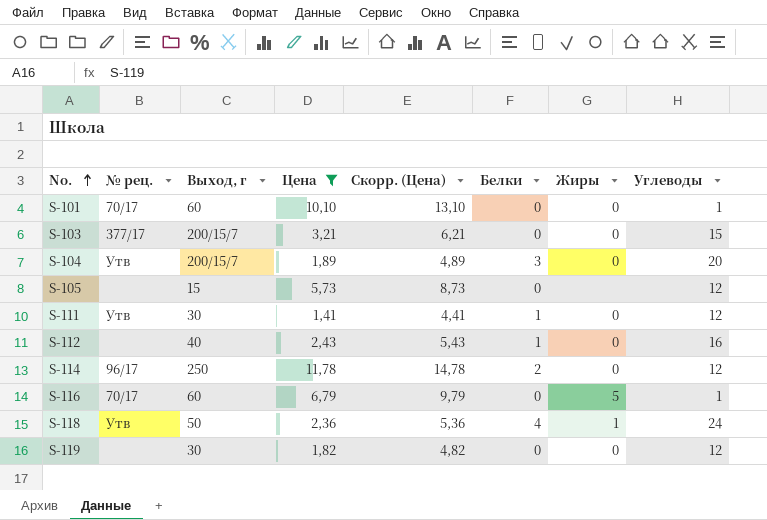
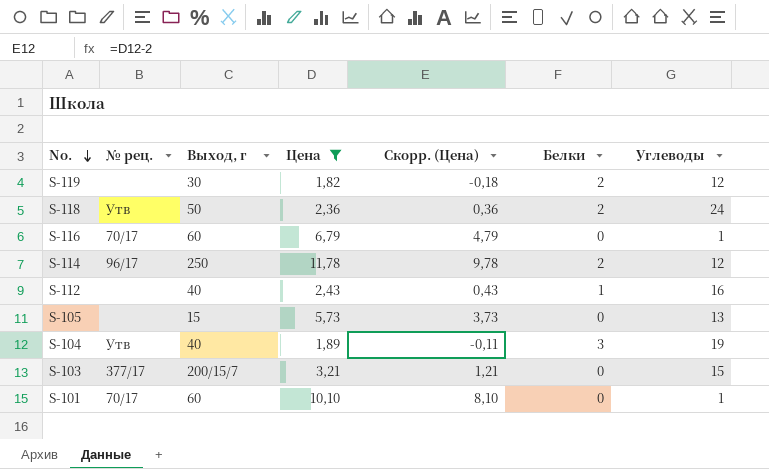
row order: No. ascending -> No. descending
column Жиры | position: 7 -> none
column Скорр. (Цена) | formula: [Цена] + 3 -> [Цена] - 2
row S-111: Утв | 30 | 1,41 | 4,41 | 1 | 0 | 12 -> none
S-119 | Белки: 0 -> 2
S-118 | Белки: 4 -> 2
S-105 | Углеводы: 12 -> 13
S-104 | Выход, г: 200/15/7 -> 40
S-104 | Углеводы: 20 -> 19

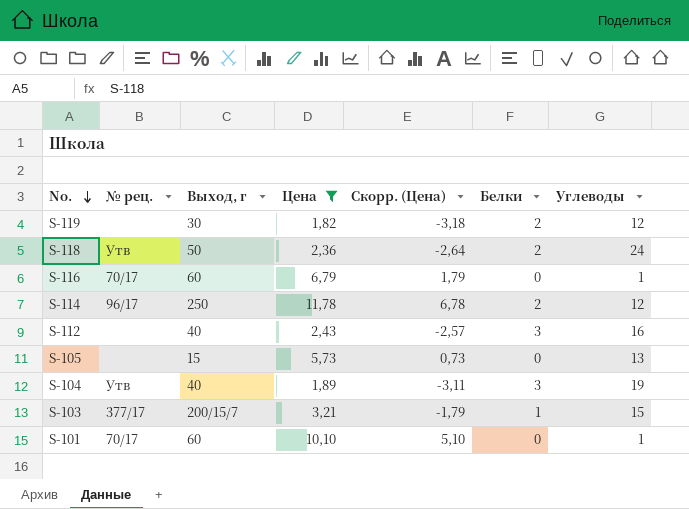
column Скорр. (Цена) | formula: [Цена] - 2 -> [Цена] - 5
S-112 | Белки: 1 -> 3
S-103 | Белки: 0 -> 1

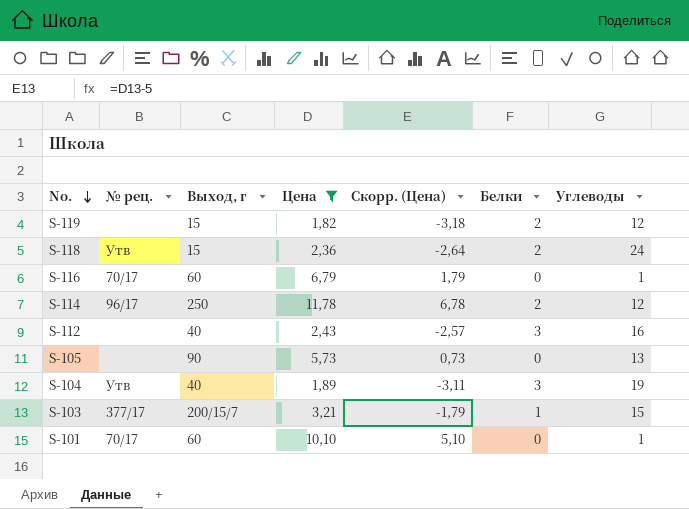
S-119 | Выход, г: 30 -> 15
S-118 | Выход, г: 50 -> 15
S-105 | Выход, г: 15 -> 90

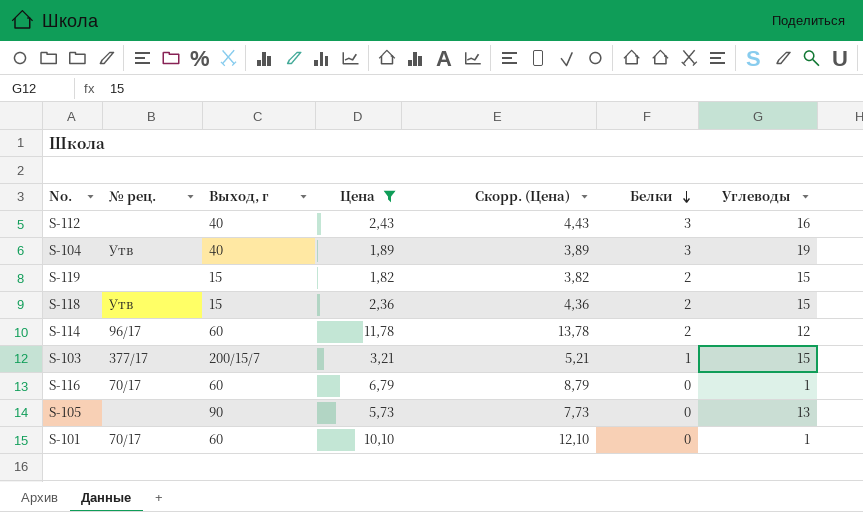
row order: No. descending -> Белки descending
column Скорр. (Цена) | formula: [Цена] - 5 -> [Цена] + 2
S-119 | Углеводы: 12 -> 15
S-118 | Углеводы: 24 -> 15
S-114 | Выход, г: 250 -> 60

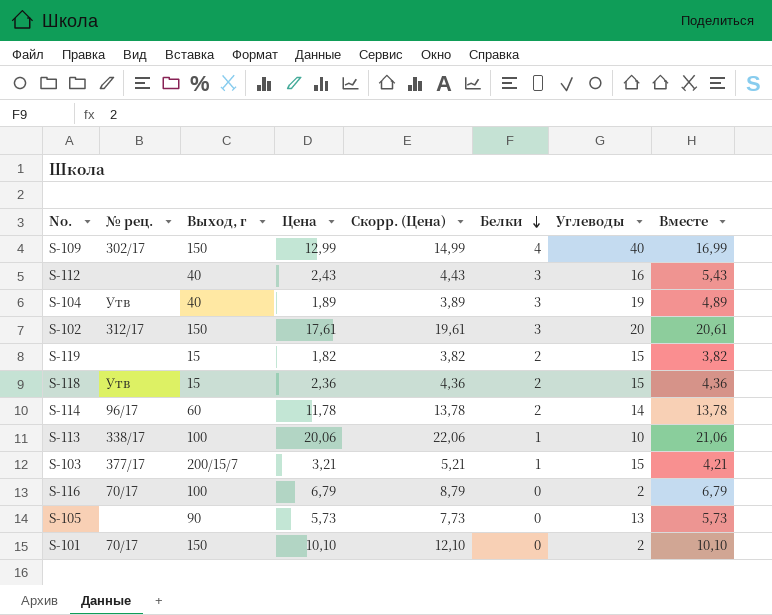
filter: Цена <= 11,78 -> none
column Вместе | formula: none -> [Цена] + [Белки]
S-114 | Углеводы: 12 -> 14
S-116 | Выход, г: 60 -> 100
S-116 | Углеводы: 1 -> 2
S-101 | Выход, г: 60 -> 150
S-101 | Углеводы: 1 -> 2

